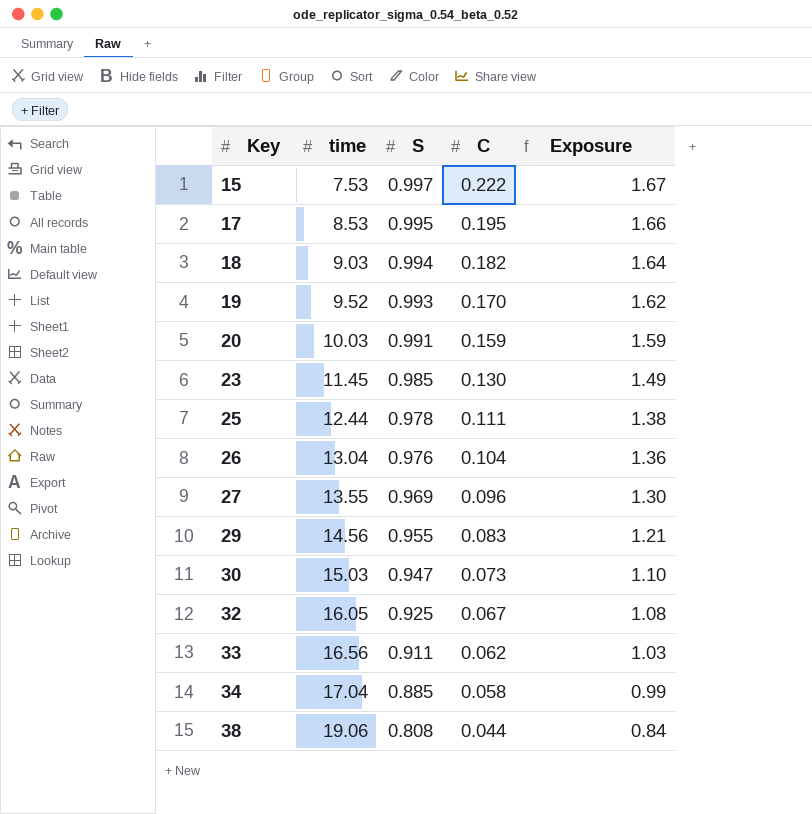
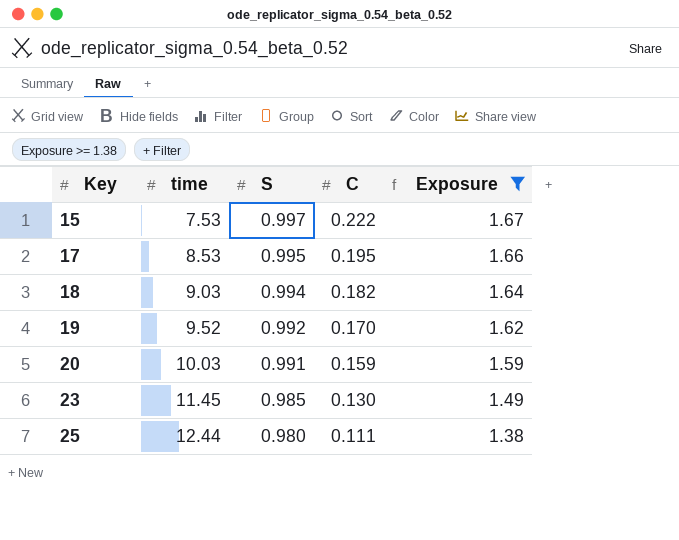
filter: none -> Exposure >= 1.38
19 | S: 0.993 -> 0.992
25 | S: 0.978 -> 0.980

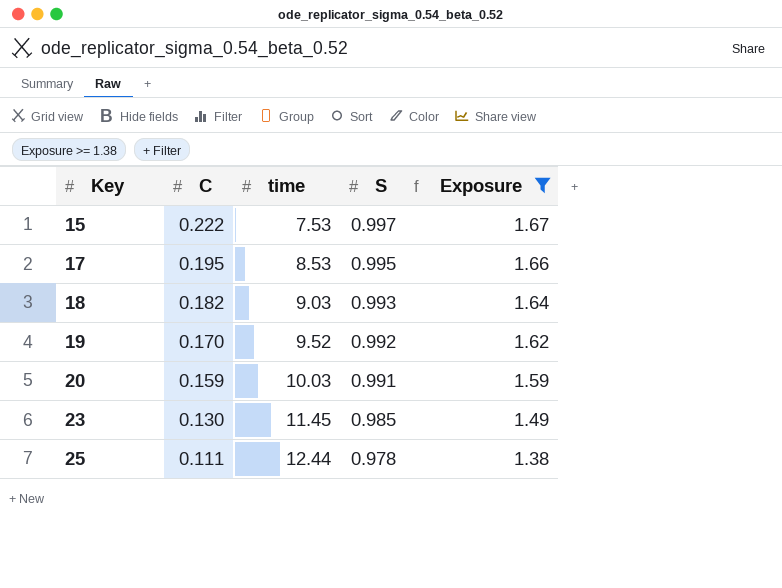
column C | position: 4 -> 2
18 | S: 0.994 -> 0.993
25 | S: 0.980 -> 0.978

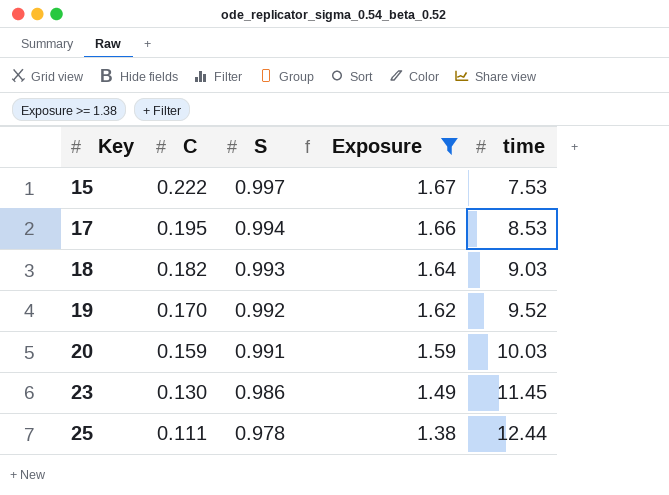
column time | position: 3 -> 5
17 | S: 0.995 -> 0.994
23 | S: 0.985 -> 0.986

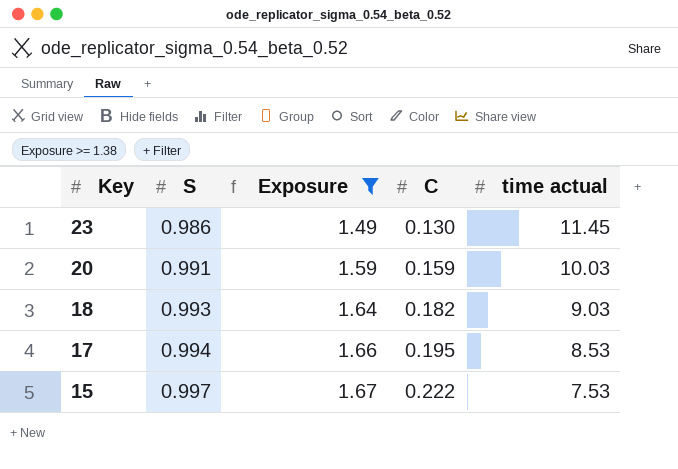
row order: Key ascending -> Key descending
column C | position: 2 -> 4
column name: time -> time actual
row 19: 0.170 | 0.992 | 1.62 | 9.52 -> none
row 25: 0.111 | 0.978 | 1.38 | 12.44 -> none

